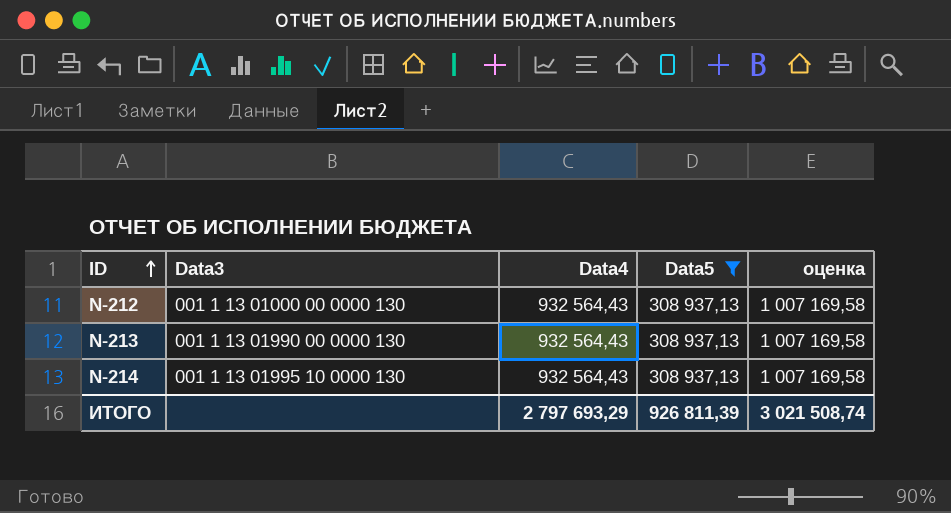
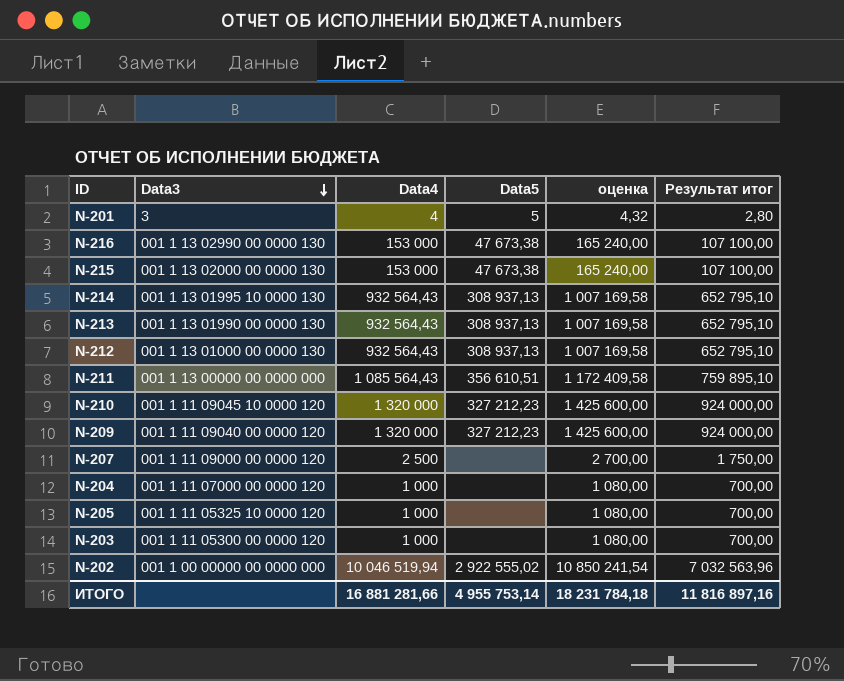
filter: Data5 = 308 937,13 -> none
row order: ID ascending -> Data3 descending
column Результат итог | formula: none -> [Data4] * 0,7
ИТОГО | Data4: 2 797 693,29 -> 16 881 281,66
ИТОГО | Data5: 926 811,39 -> 4 955 753,14
ИТОГО | оценка: 3 021 508,74 -> 18 231 784,18

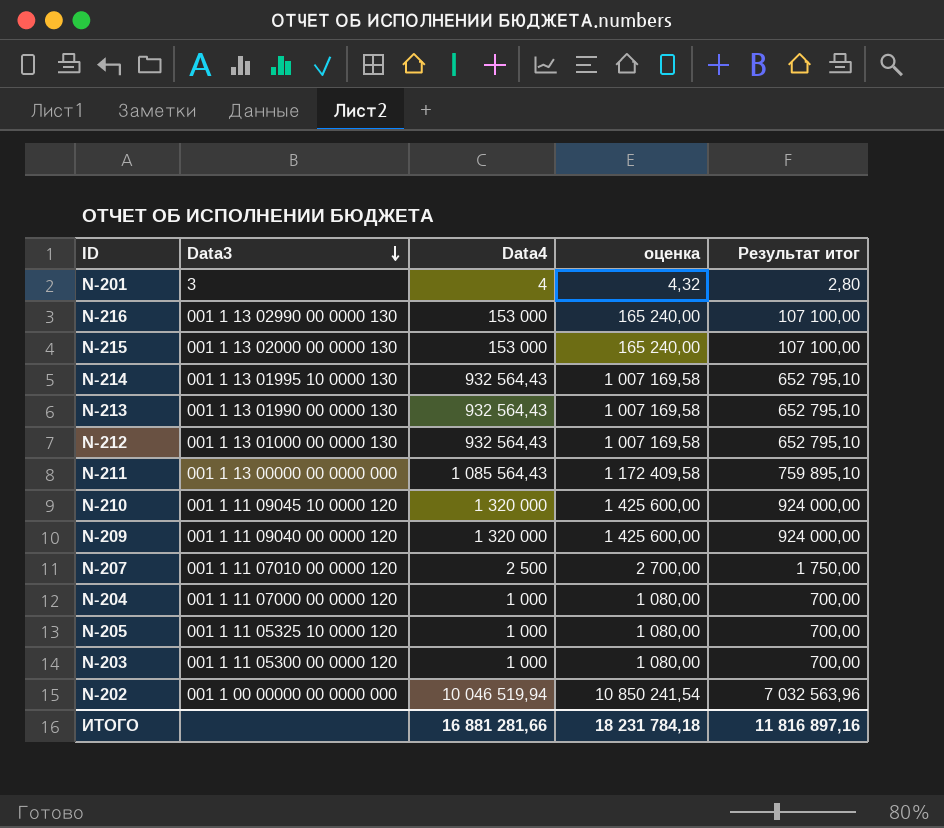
column Data5 | position: 4 -> none
N-207 | Data3: 001 1 11 09000 00 0000 120 -> 001 1 11 07010 00 0000 120

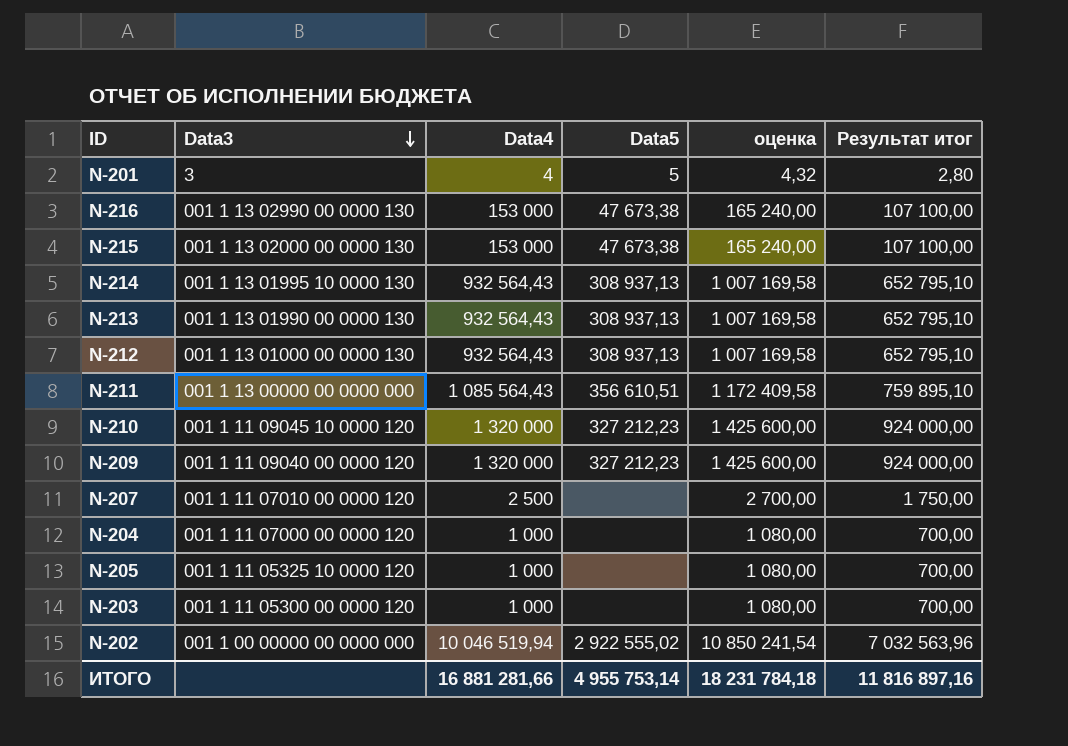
column Data5 | position: none -> 4

